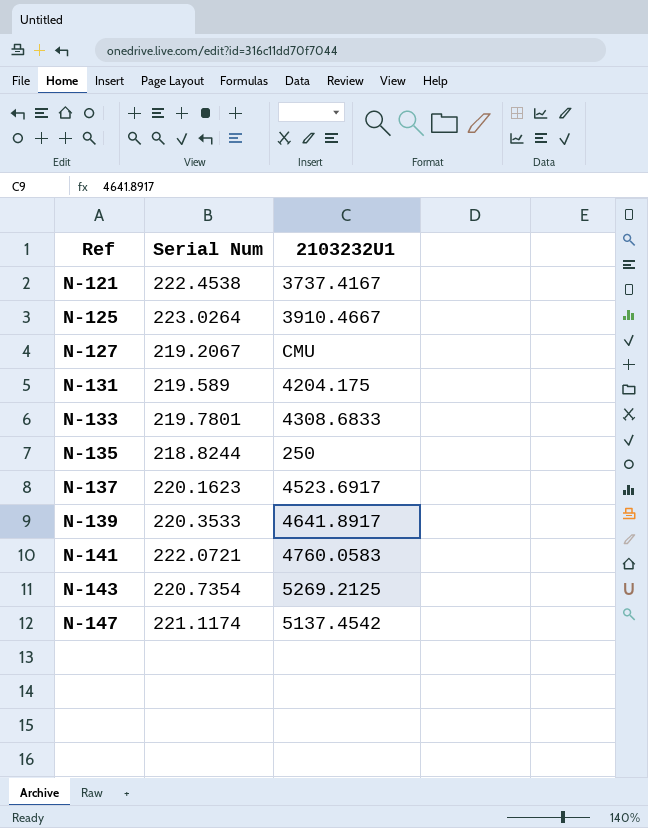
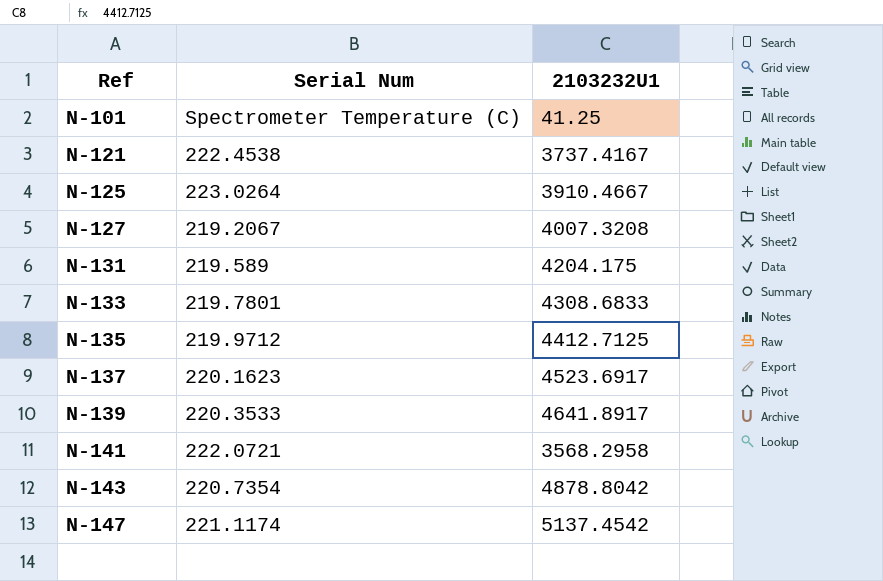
row N-101: none -> Spectrometer Temperature (C) | 41.25
N-127 | 2103232U1: CMU -> 4007.3208
N-135 | Serial Num: 218.8244 -> 219.9712
N-135 | 2103232U1: 250 -> 4412.7125
N-141 | 2103232U1: 4760.0583 -> 3568.2958
N-143 | 2103232U1: 5269.2125 -> 4878.8042

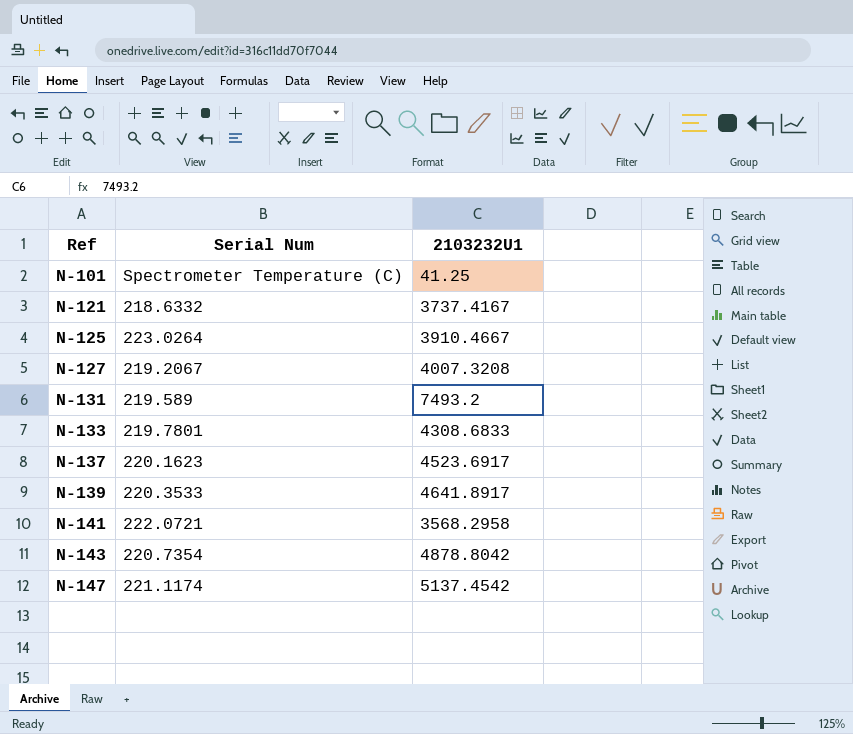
row N-135: 219.9712 | 4412.7125 -> none
N-121 | Serial Num: 222.4538 -> 218.6332
N-131 | 2103232U1: 4204.175 -> 7493.2

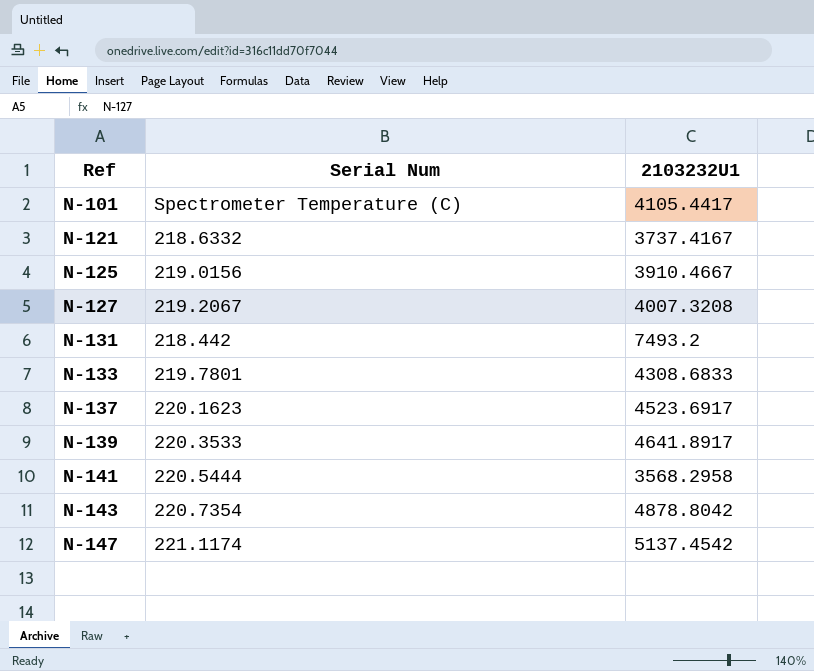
N-101 | 2103232U1: 41.25 -> 4105.4417
N-125 | Serial Num: 223.0264 -> 219.0156
N-131 | Serial Num: 219.589 -> 218.442
N-141 | Serial Num: 222.0721 -> 220.5444

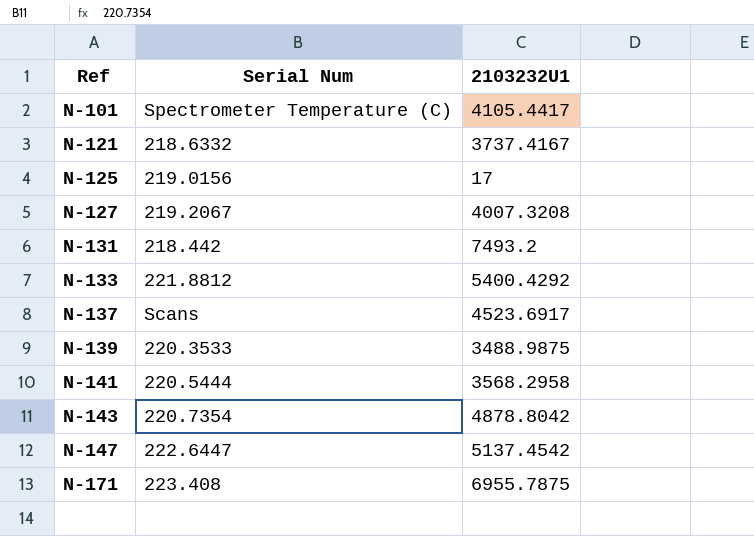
N-125 | 2103232U1: 3910.4667 -> 17
N-133 | Serial Num: 219.7801 -> 221.8812
N-133 | 2103232U1: 4308.6833 -> 5400.4292
N-137 | Serial Num: 220.1623 -> Scans
N-139 | 2103232U1: 4641.8917 -> 3488.9875
N-147 | Serial Num: 221.1174 -> 222.6447
row N-171: none -> 223.408 | 6955.7875

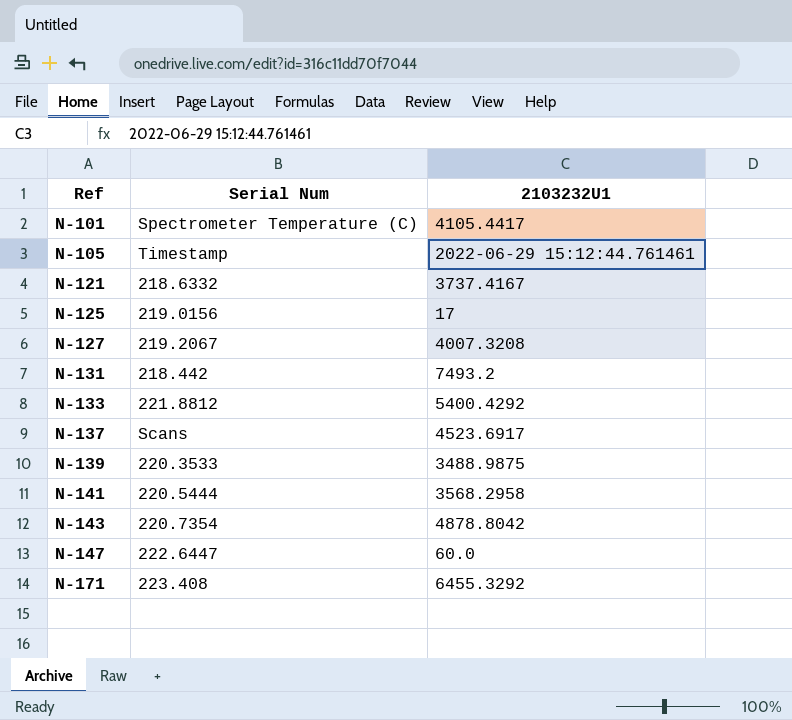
row N-105: none -> Timestamp | 2022-06-29 15:12:44.761461
N-147 | 2103232U1: 5137.4542 -> 60.0
N-171 | 2103232U1: 6955.7875 -> 6455.3292

